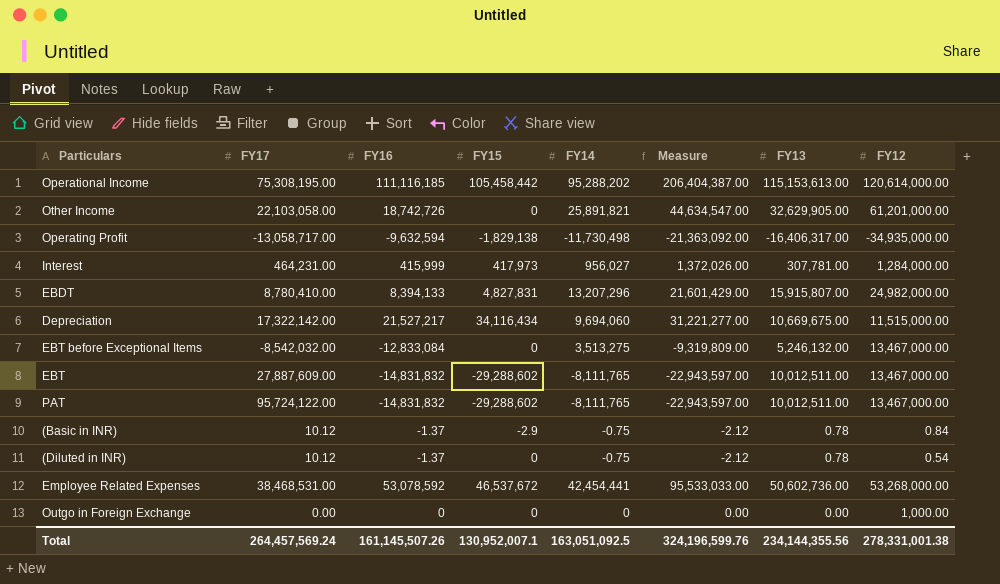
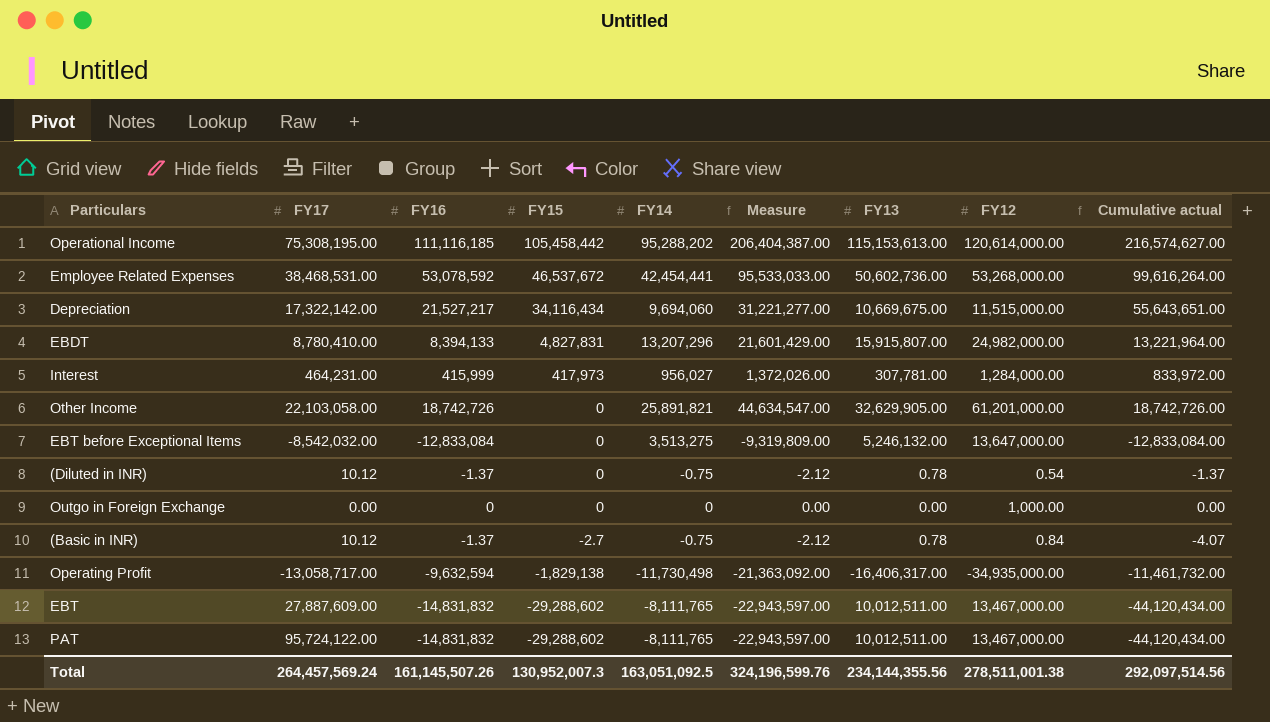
row order: none -> FY15 descending
column Cumulative actual | formula: none -> [FY16] + [FY15]
EBT before Exceptional Items | FY12: 13,467,000.00 -> 13,647,000.00
(Basic in INR) | FY15: -2.9 -> -2.7
Total | FY15: 130,952,007.1 -> 130,952,007.3
Total | FY12: 278,331,001.38 -> 278,511,001.38

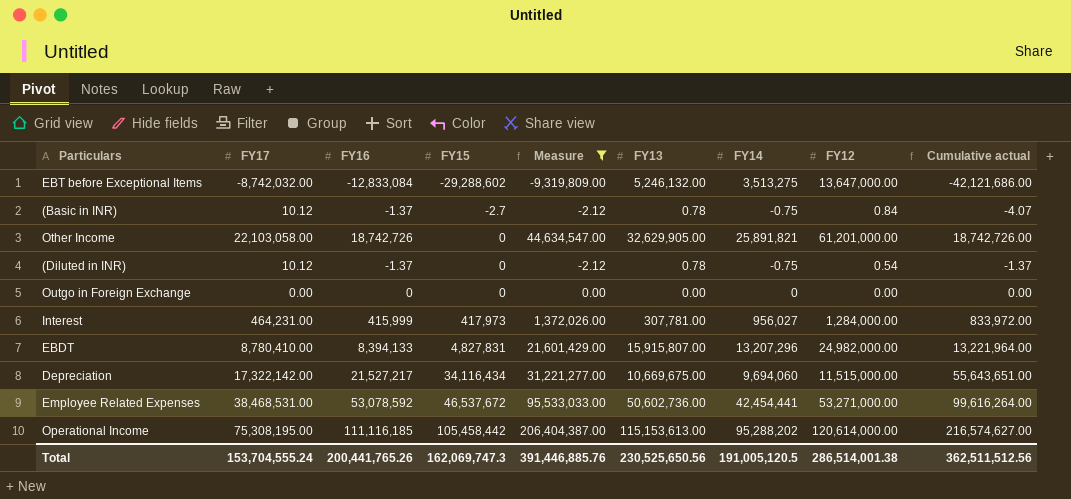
filter: none -> Measure >= -9,319,809.00
row order: FY15 descending -> FY15 ascending
column FY14 | position: 5 -> 7
EBT before Exceptional Items | FY17: -8,542,032.00 -> -8,742,032.00
EBT before Exceptional Items | FY15: 0 -> -29,288,602
EBT before Exceptional Items | Cumulative actual: -12,833,084.00 -> -42,121,686.00
Outgo in Foreign Exchange | FY12: 1,000.00 -> 0.00
Employee Related Expenses | FY12: 53,268,000.00 -> 53,271,000.00
Total | FY17: 264,457,569.24 -> 153,704,555.24
Total | FY16: 161,145,507.26 -> 200,441,765.26
Total | FY15: 130,952,007.3 -> 162,069,747.3
Total | Measure: 324,196,599.76 -> 391,446,885.76
Total | FY13: 234,144,355.56 -> 230,525,650.56
Total | FY14: 163,051,092.5 -> 191,005,120.5
Total | FY12: 278,511,001.38 -> 286,514,001.38
Total | Cumulative actual: 292,097,514.56 -> 362,511,512.56

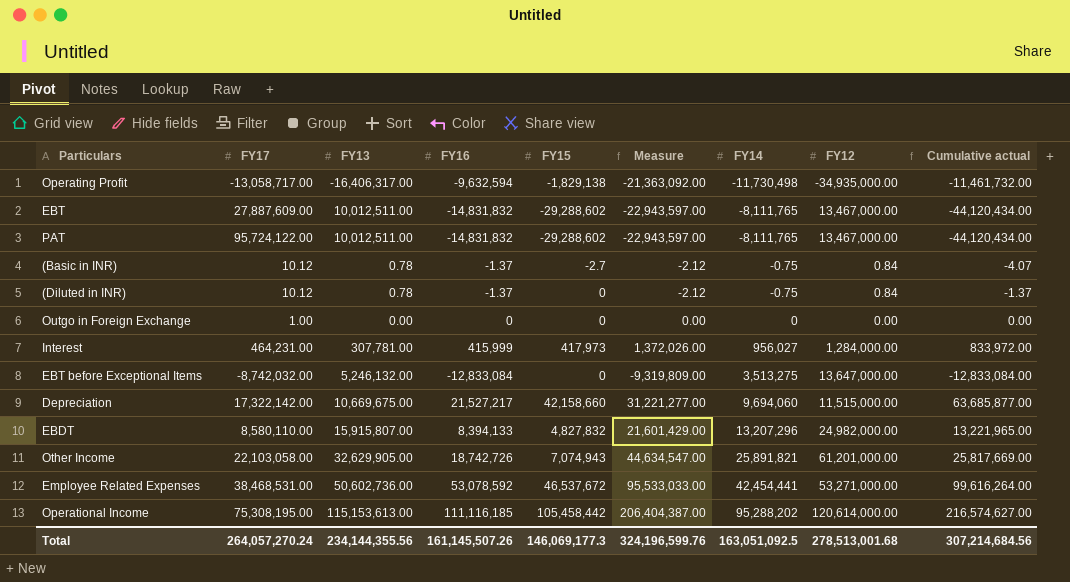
filter: Measure >= -9,319,809.00 -> none
row order: FY15 ascending -> FY14 ascending
column FY13 | position: 6 -> 3
(Diluted in INR) | FY12: 0.54 -> 0.84
Outgo in Foreign Exchange | FY17: 0.00 -> 1.00
EBT before Exceptional Items | FY15: -29,288,602 -> 0
EBT before Exceptional Items | Cumulative actual: -42,121,686.00 -> -12,833,084.00
Depreciation | FY15: 34,116,434 -> 42,158,660
Depreciation | Cumulative actual: 55,643,651.00 -> 63,685,877.00
EBDT | FY17: 8,780,410.00 -> 8,580,110.00
EBDT | FY15: 4,827,831 -> 4,827,832
EBDT | Cumulative actual: 13,221,964.00 -> 13,221,965.00
Other Income | FY15: 0 -> 7,074,943
Other Income | Cumulative actual: 18,742,726.00 -> 25,817,669.00
Total | FY17: 153,704,555.24 -> 264,057,270.24
Total | FY13: 230,525,650.56 -> 234,144,355.56
Total | FY16: 200,441,765.26 -> 161,145,507.26
Total | FY15: 162,069,747.3 -> 146,069,177.3
Total | Measure: 391,446,885.76 -> 324,196,599.76
Total | FY14: 191,005,120.5 -> 163,051,092.5
Total | FY12: 286,514,001.38 -> 278,513,001.68
Total | Cumulative actual: 362,511,512.56 -> 307,214,684.56

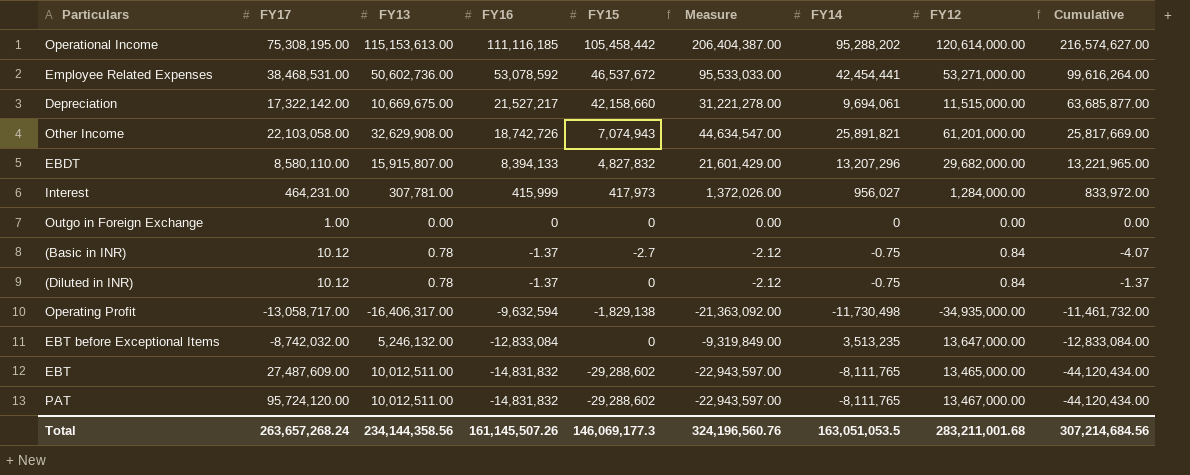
row order: FY14 ascending -> FY16 descending
column name: Cumulative actual -> Cumulative
Depreciation | Measure: 31,221,277.00 -> 31,221,278.00
Depreciation | FY14: 9,694,060 -> 9,694,061
Other Income | FY13: 32,629,905.00 -> 32,629,908.00
EBDT | FY12: 24,982,000.00 -> 29,682,000.00
EBT before Exceptional Items | Measure: -9,319,809.00 -> -9,319,849.00
EBT before Exceptional Items | FY14: 3,513,275 -> 3,513,235
EBT | FY17: 27,887,609.00 -> 27,487,609.00
EBT | FY12: 13,467,000.00 -> 13,465,000.00
PAT | FY17: 95,724,122.00 -> 95,724,120.00
Total | FY17: 264,057,270.24 -> 263,657,268.24
Total | FY13: 234,144,355.56 -> 234,144,358.56
Total | Measure: 324,196,599.76 -> 324,196,560.76
Total | FY14: 163,051,092.5 -> 163,051,053.5
Total | FY12: 278,513,001.68 -> 283,211,001.68

